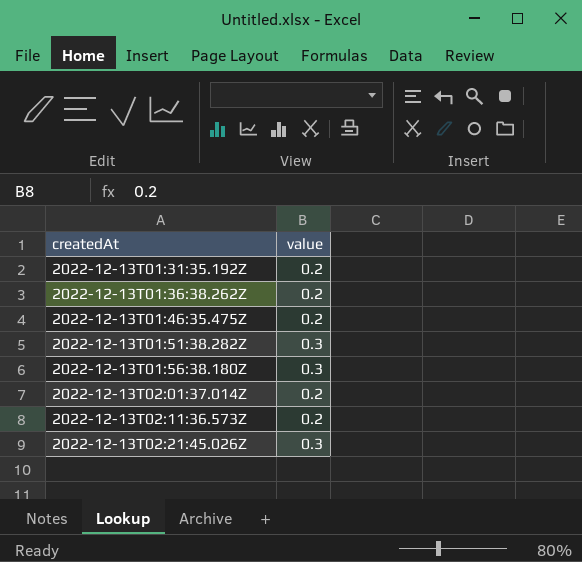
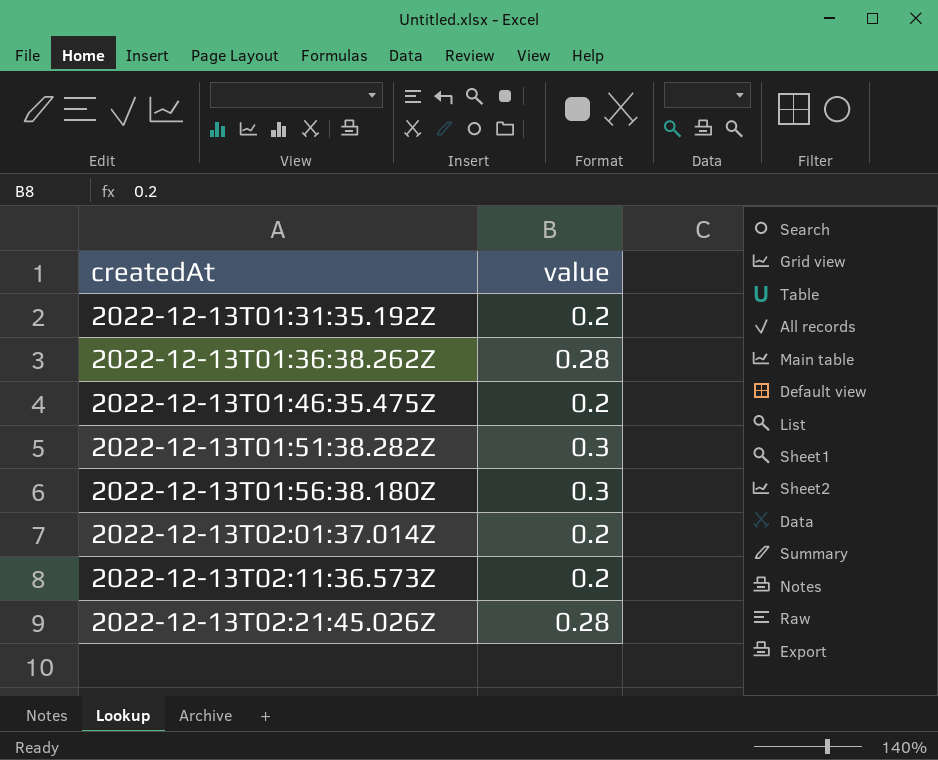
2022-12-13T01:36:38.262Z | value: 0.2 -> 0.28
2022-12-13T02:21:45.026Z | value: 0.3 -> 0.28

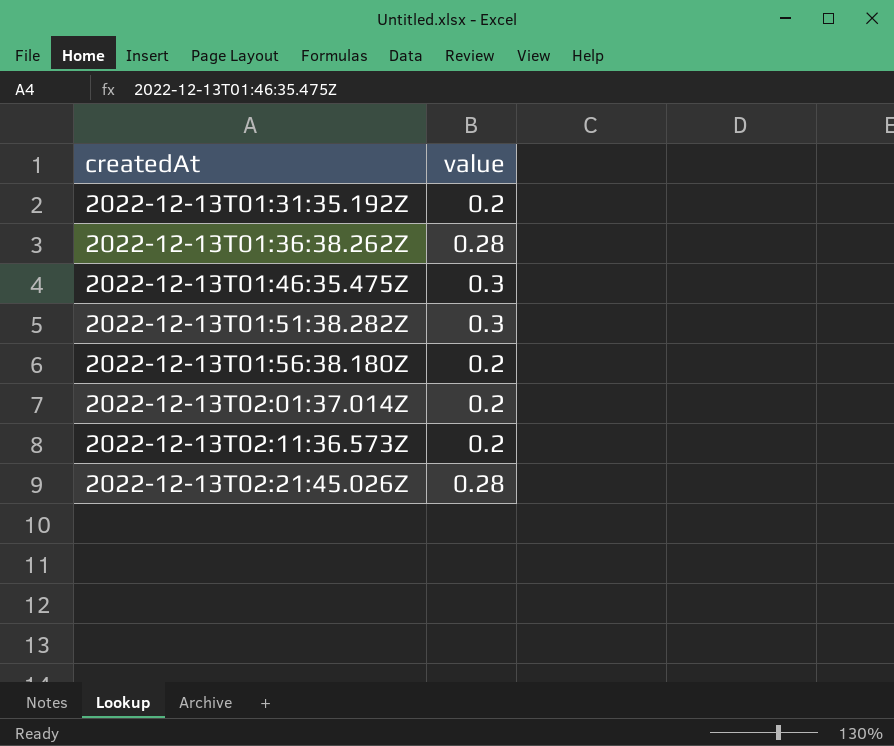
2022-12-13T01:46:35.475Z | value: 0.2 -> 0.3
2022-12-13T01:56:38.180Z | value: 0.3 -> 0.2

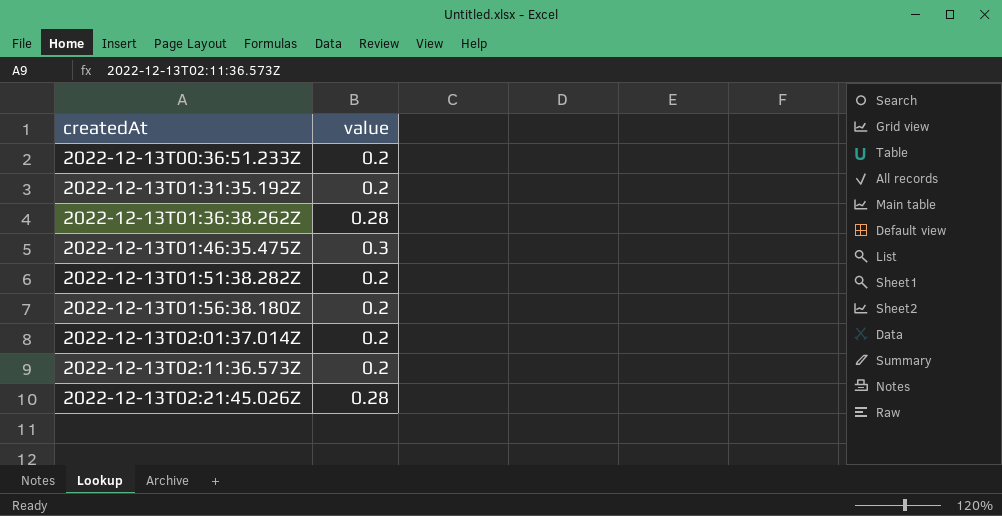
row 2022-12-13T00:36:51.233Z: none -> 0.2
2022-12-13T01:51:38.282Z | value: 0.3 -> 0.2

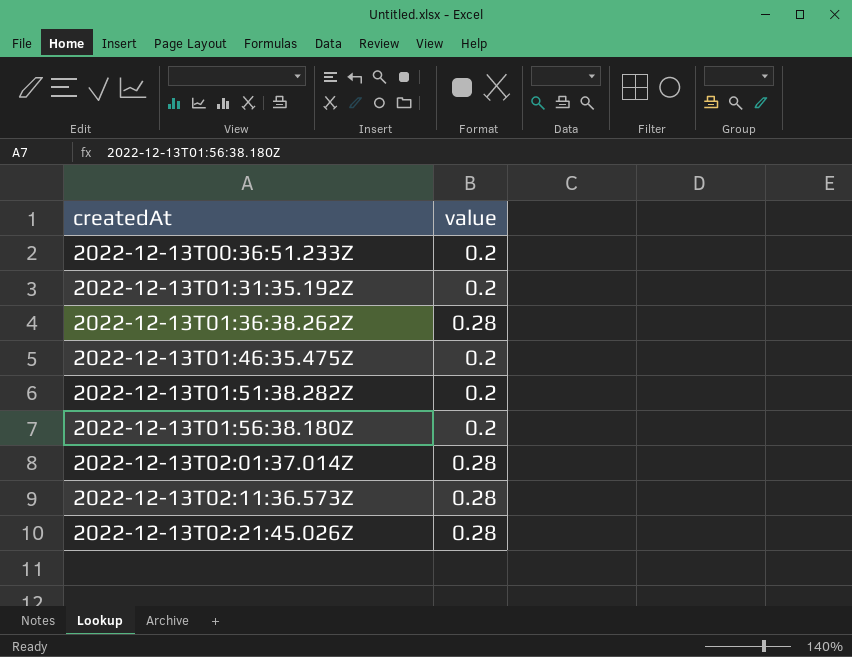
2022-12-13T01:46:35.475Z | value: 0.3 -> 0.2
2022-12-13T02:01:37.014Z | value: 0.2 -> 0.28
2022-12-13T02:11:36.573Z | value: 0.2 -> 0.28

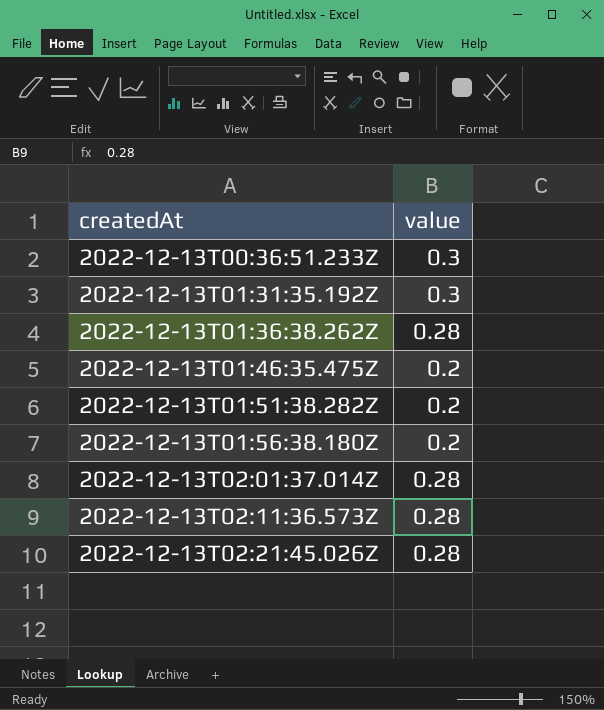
2022-12-13T00:36:51.233Z | value: 0.2 -> 0.3
2022-12-13T01:31:35.192Z | value: 0.2 -> 0.3

